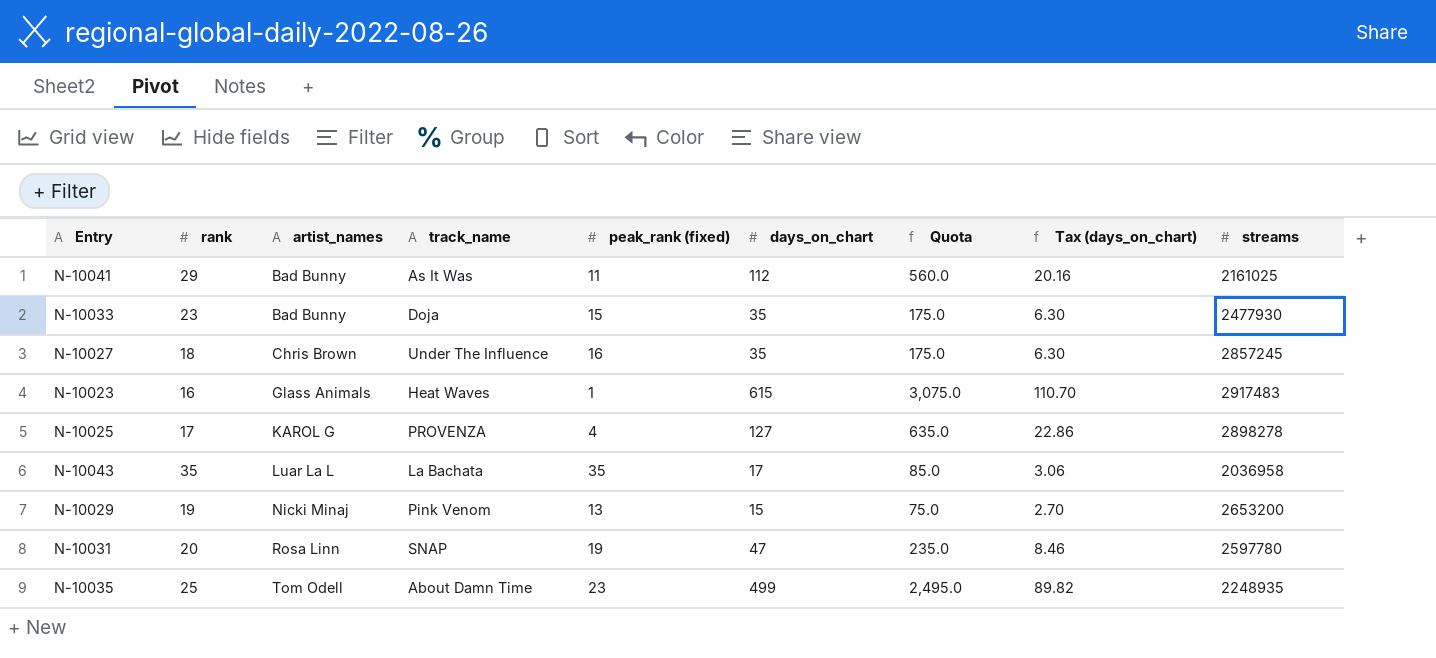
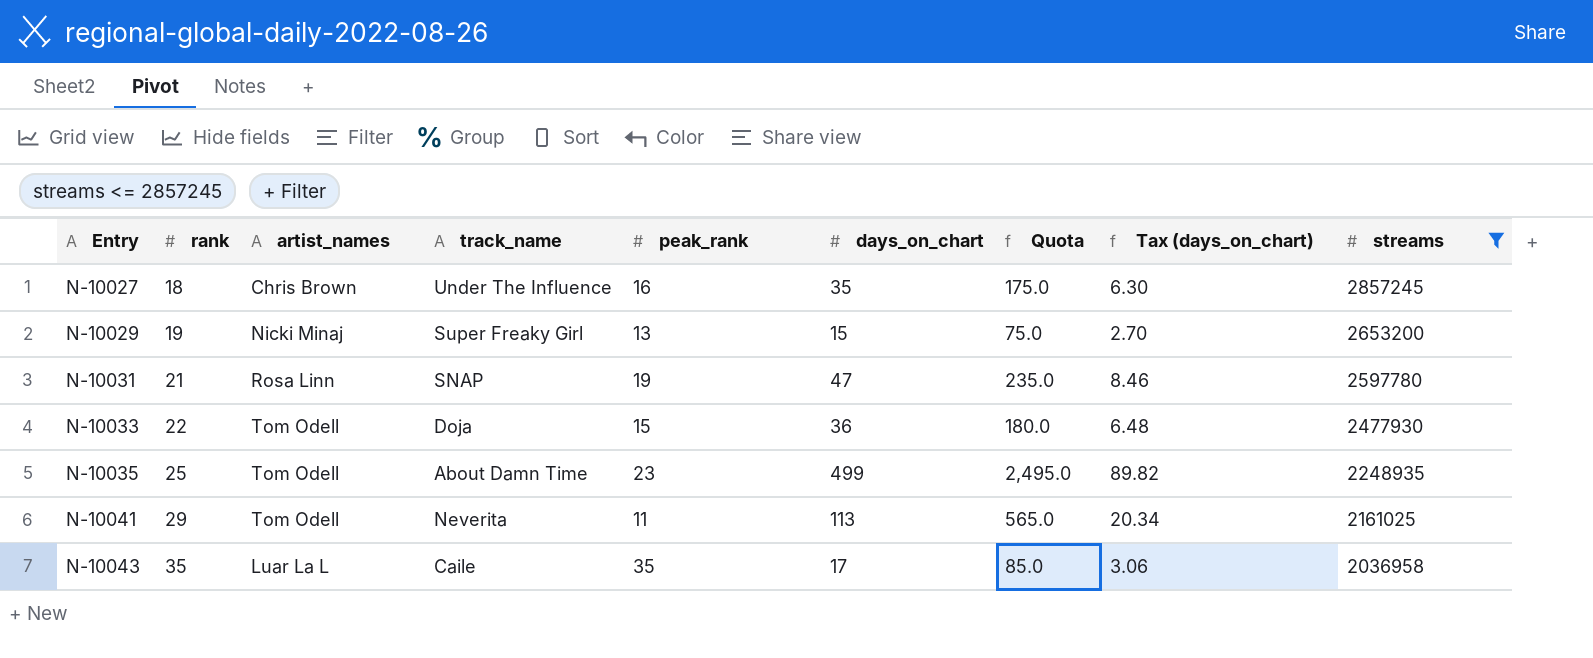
filter: none -> streams <= 2857245
row order: artist_names ascending -> Entry ascending
column name: peak_rank (fixed) -> peak_rank
N-10029 | track_name: Pink Venom -> Super Freaky Girl
N-10031 | rank: 20 -> 21
N-10033 | rank: 23 -> 22
N-10033 | artist_names: Bad Bunny -> Tom Odell
N-10033 | days_on_chart: 35 -> 36
N-10033 | Quota: 175.0 -> 180.0
N-10033 | Tax (days_on_chart): 6.30 -> 6.48
N-10041 | artist_names: Bad Bunny -> Tom Odell
N-10041 | track_name: As It Was -> Neverita
N-10041 | days_on_chart: 112 -> 113
N-10041 | Quota: 560.0 -> 565.0
N-10041 | Tax (days_on_chart): 20.16 -> 20.34
N-10043 | track_name: La Bachata -> Caile

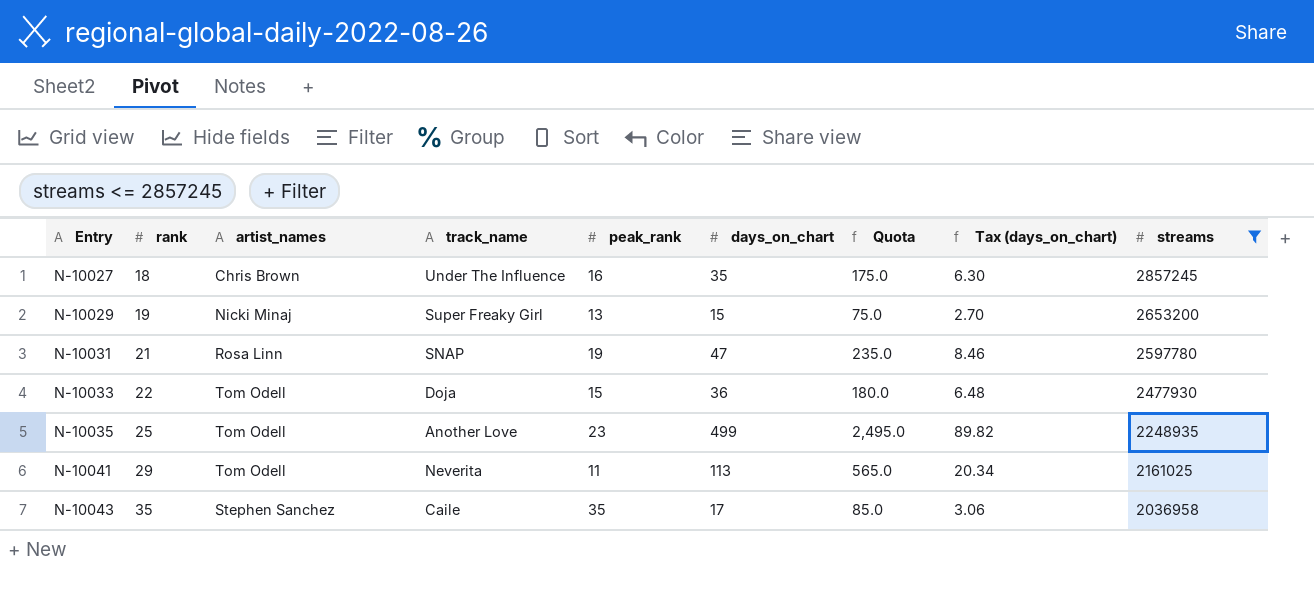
N-10035 | track_name: About Damn Time -> Another Love
N-10043 | artist_names: Luar La L -> Stephen Sanchez

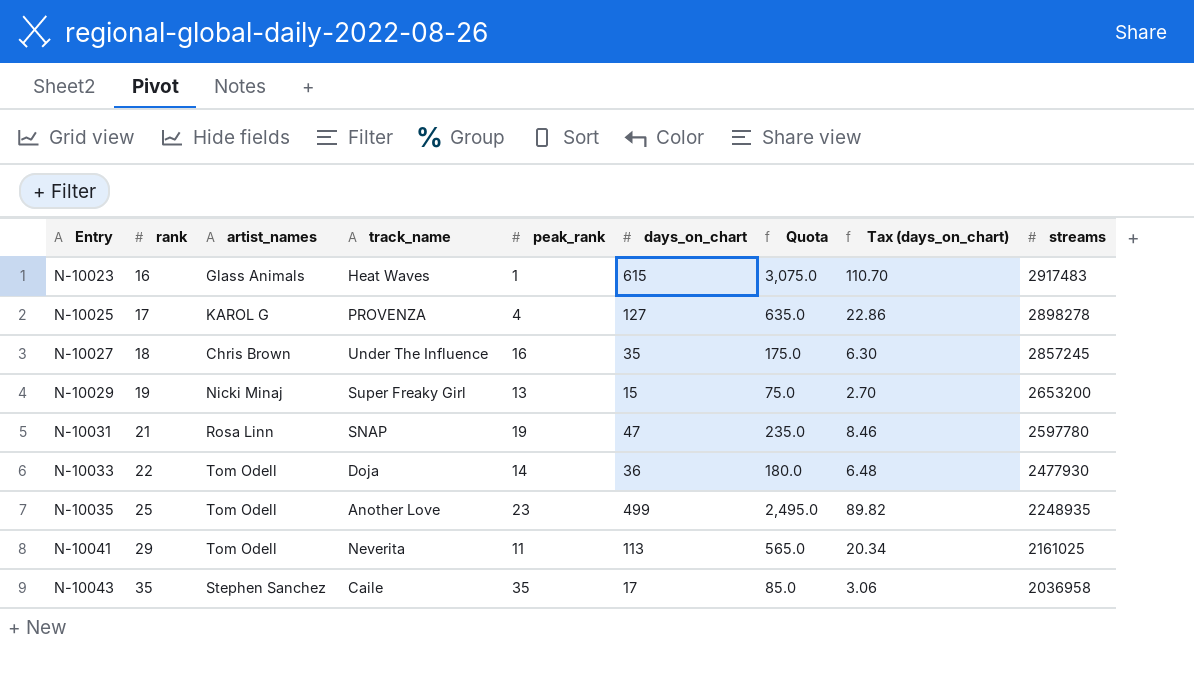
filter: streams <= 2857245 -> none
N-10033 | peak_rank: 15 -> 14

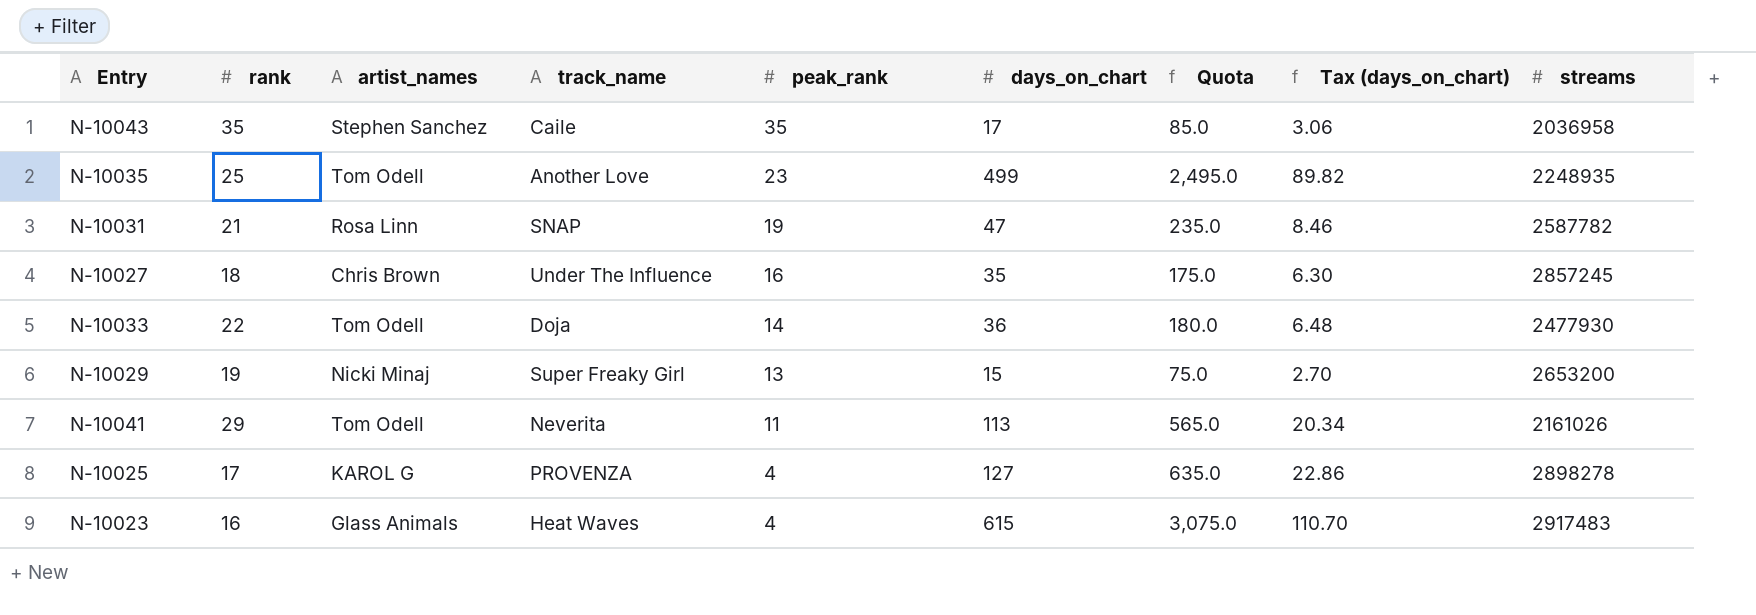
row order: Entry ascending -> peak_rank descending
N-10031 | streams: 2597780 -> 2587782
N-10041 | streams: 2161025 -> 2161026
N-10023 | peak_rank: 1 -> 4

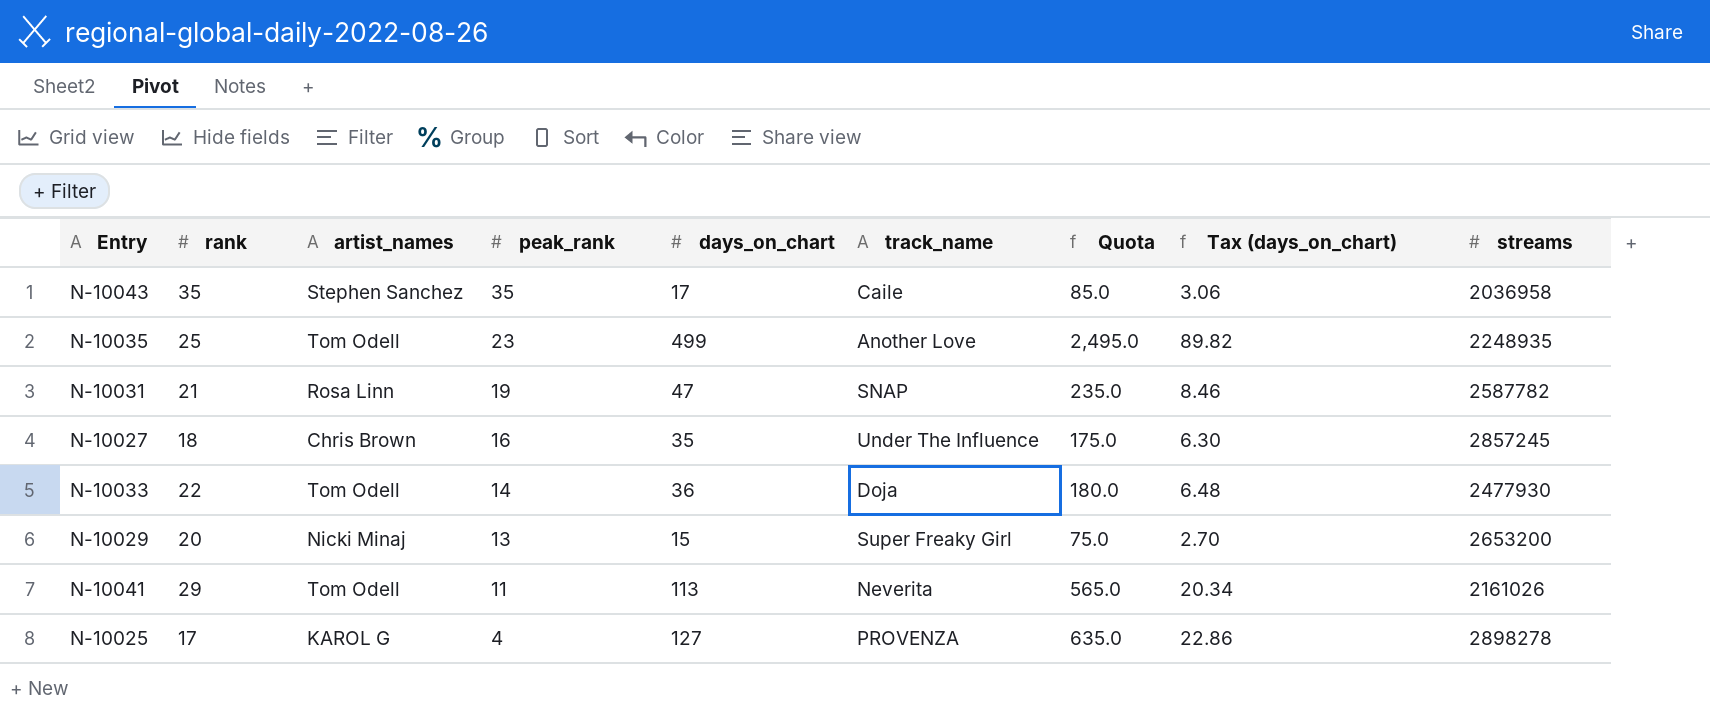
column track_name | position: 4 -> 6
row N-10023: 16 | Glass Animals | Heat Waves | 4 | 615 | 3,075.0 | 110.70 | 2917483 -> none
N-10029 | rank: 19 -> 20

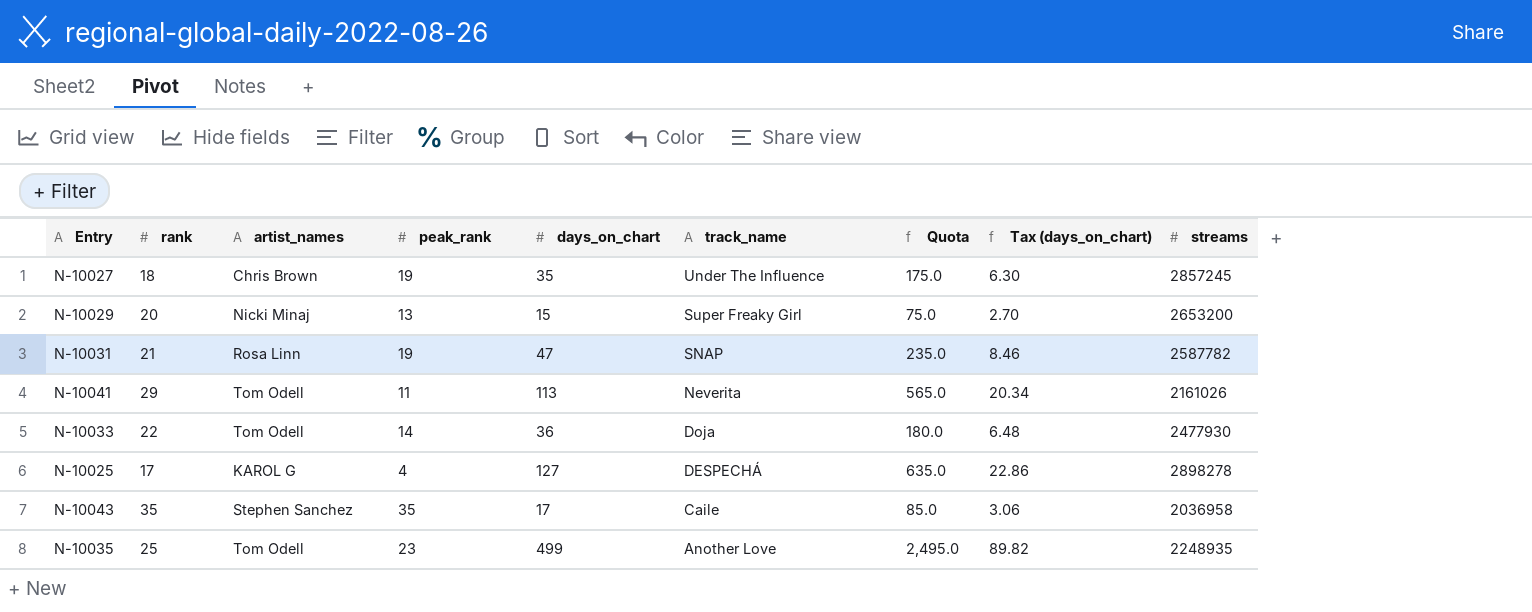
row order: peak_rank descending -> track_name descending
N-10027 | peak_rank: 16 -> 19
N-10025 | track_name: PROVENZA -> DESPECHÁ

